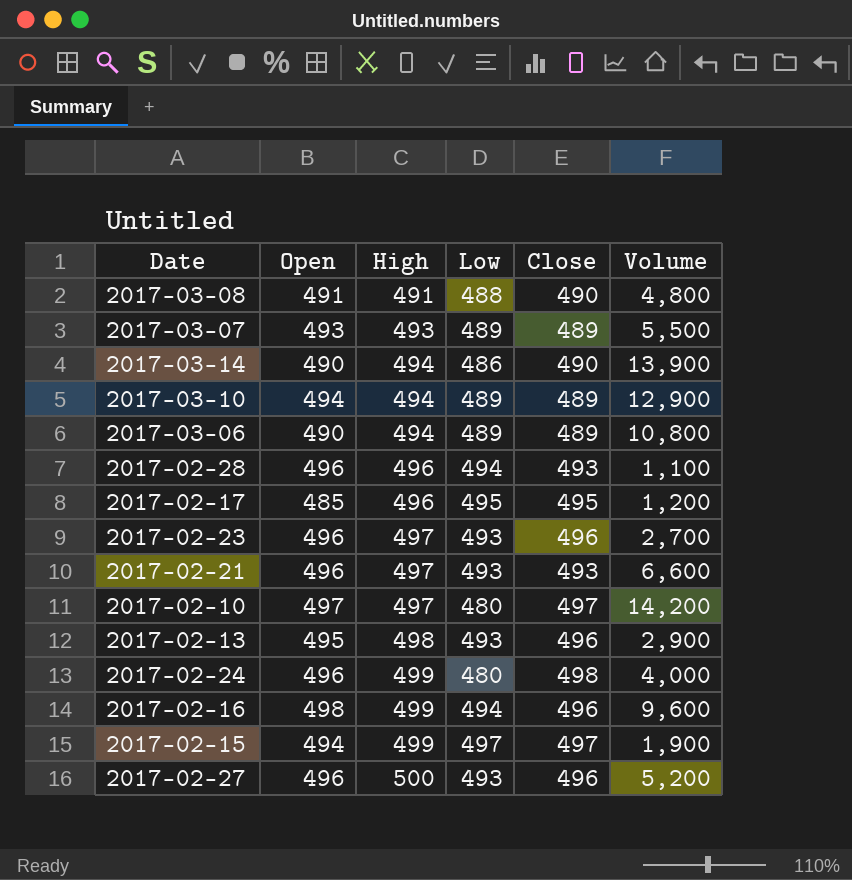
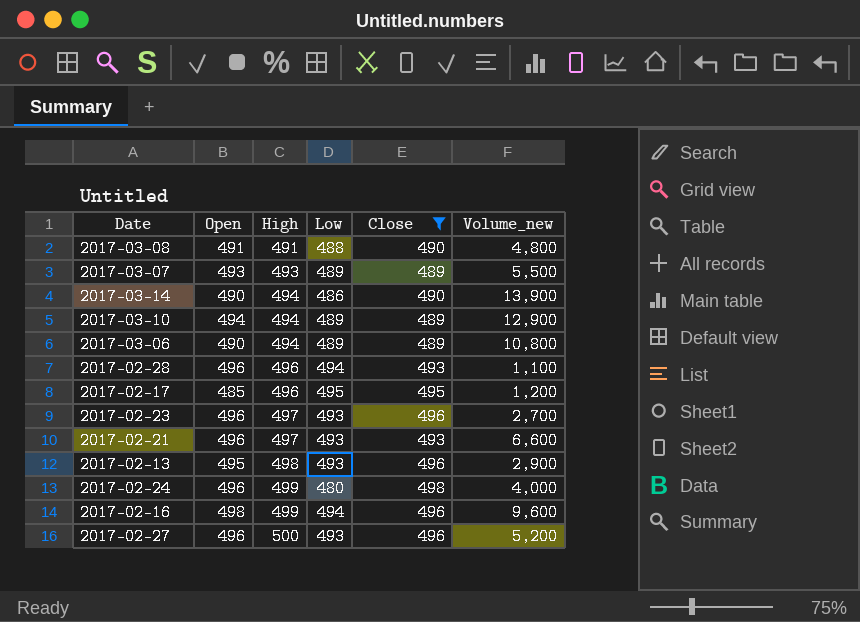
filter: none -> Close != 497
column name: Volume -> Volume_new

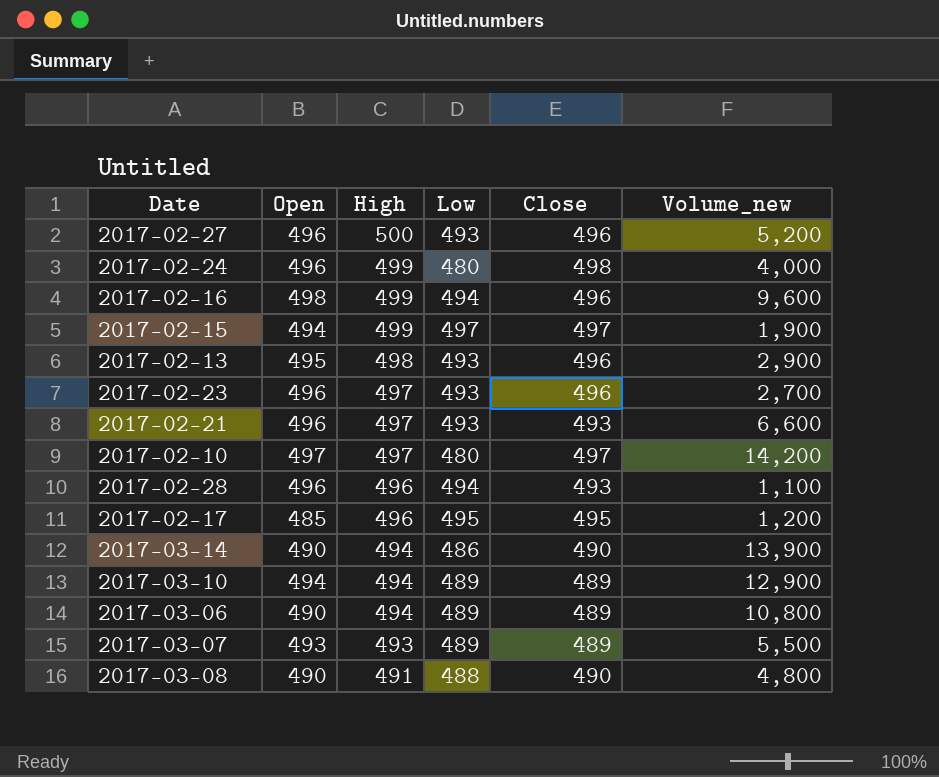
filter: Close != 497 -> none
row order: High ascending -> High descending
2017-03-08 | Open: 491 -> 490

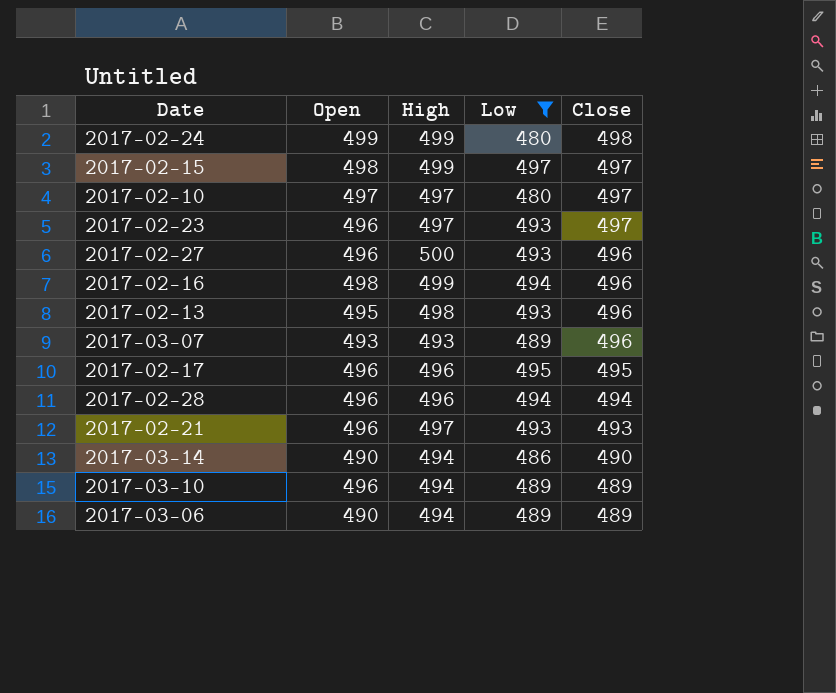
filter: none -> Low != 488
row order: High descending -> Close descending
column Volume_new | position: 6 -> none
2017-02-24 | Open: 496 -> 499
2017-02-15 | Open: 494 -> 498
2017-02-23 | Close: 496 -> 497
2017-03-07 | Close: 489 -> 496
2017-02-17 | Open: 485 -> 496
2017-02-28 | Close: 493 -> 494
2017-03-10 | Open: 494 -> 496

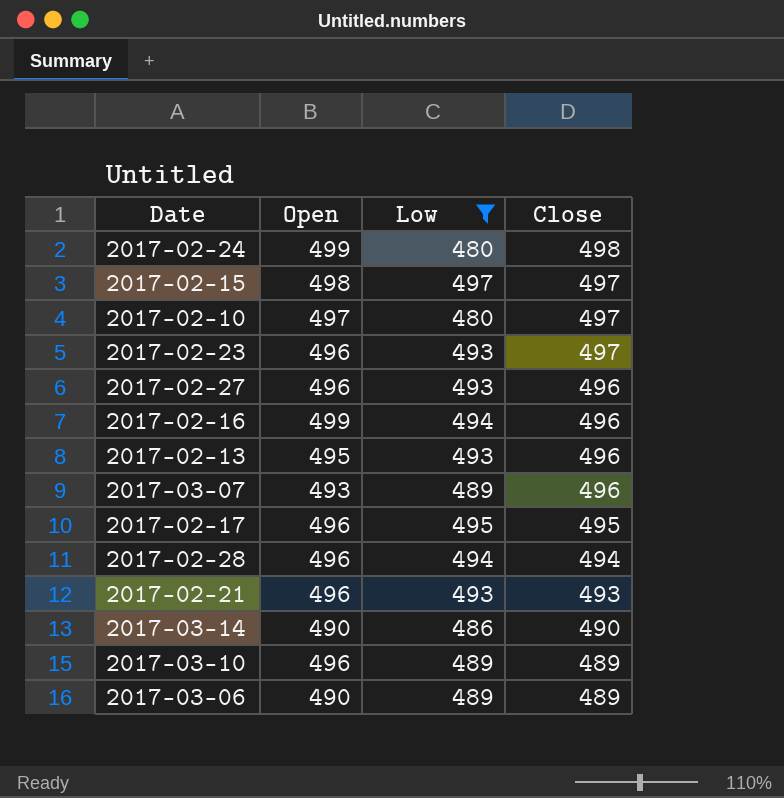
column High | position: 3 -> none
2017-02-16 | Open: 498 -> 499

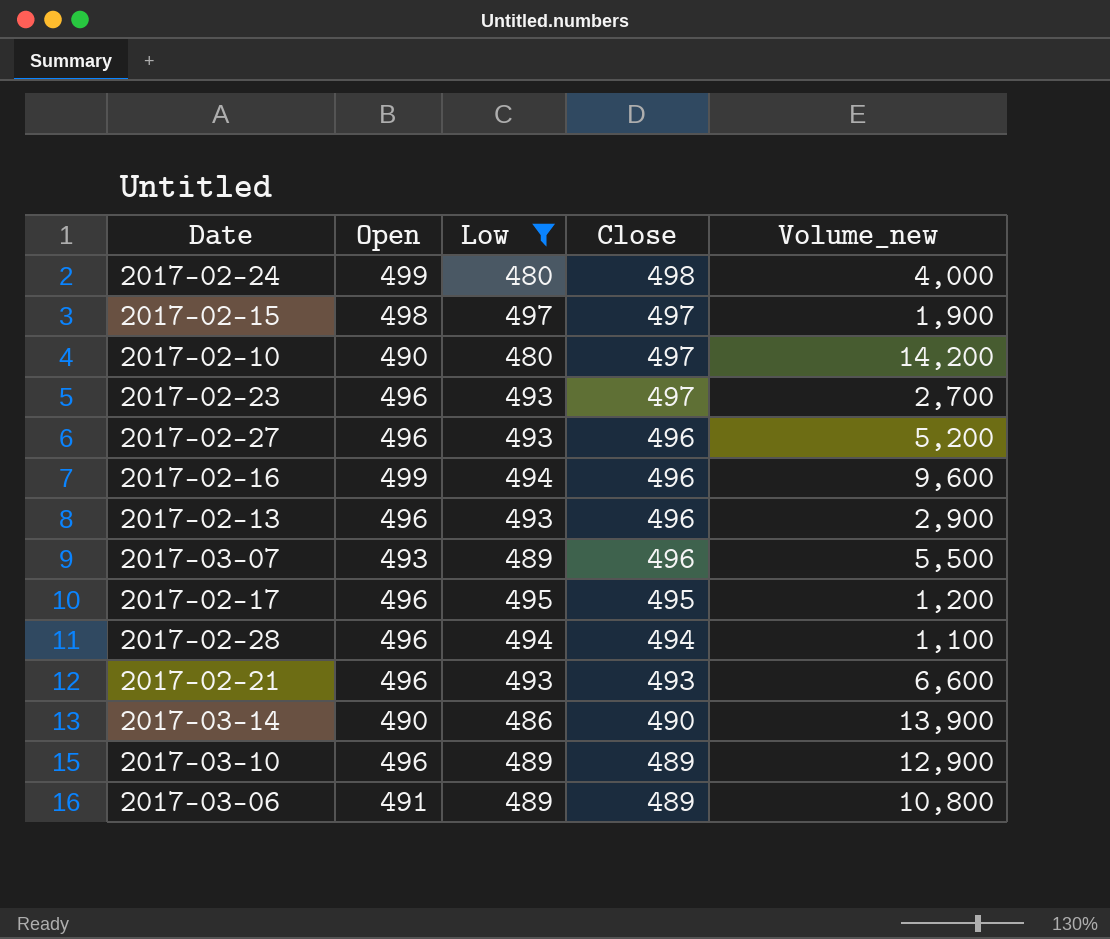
column Volume_new | position: none -> 5
2017-02-10 | Open: 497 -> 490
2017-02-13 | Open: 495 -> 496
2017-03-06 | Open: 490 -> 491

